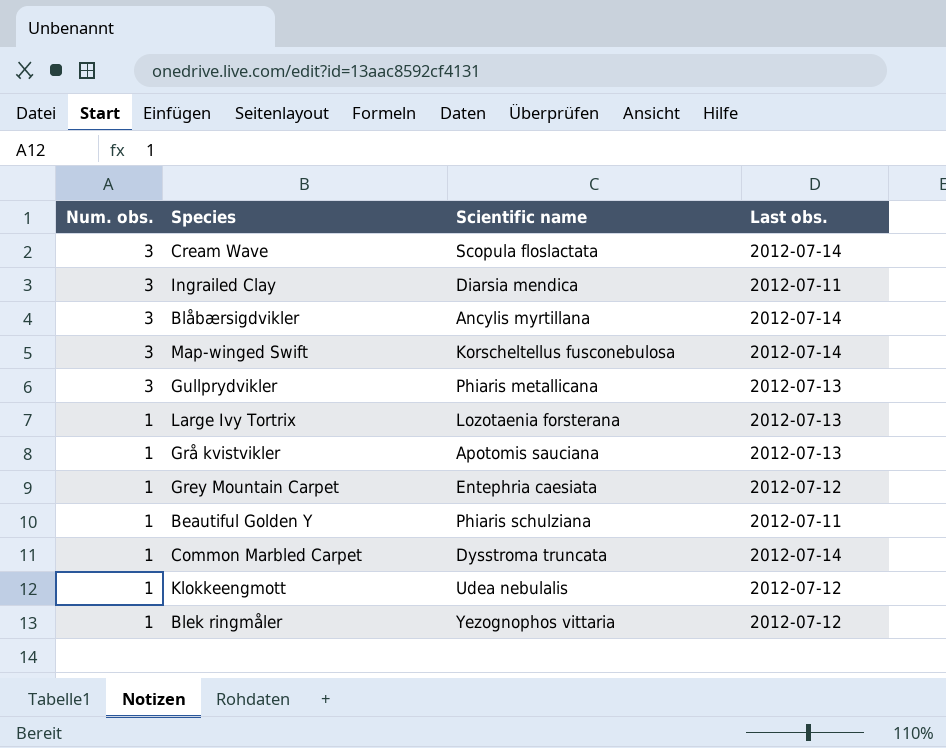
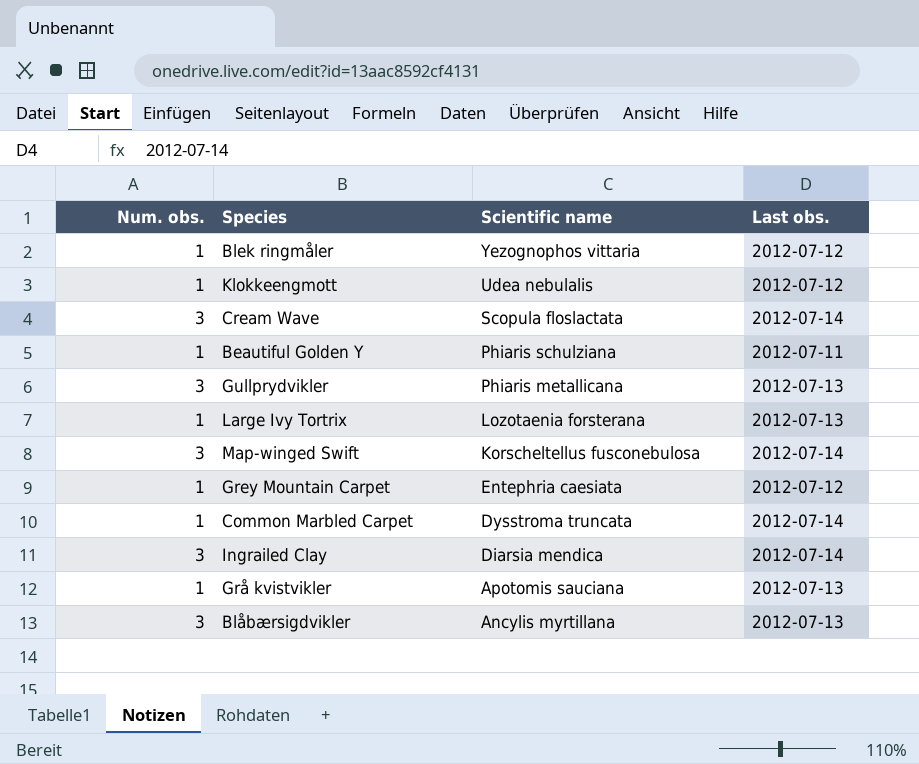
row order: Num. obs. descending -> Scientific name descending
Ingrailed Clay | Last obs.: 2012-07-11 -> 2012-07-14
Blåbærsigdvikler | Last obs.: 2012-07-14 -> 2012-07-13

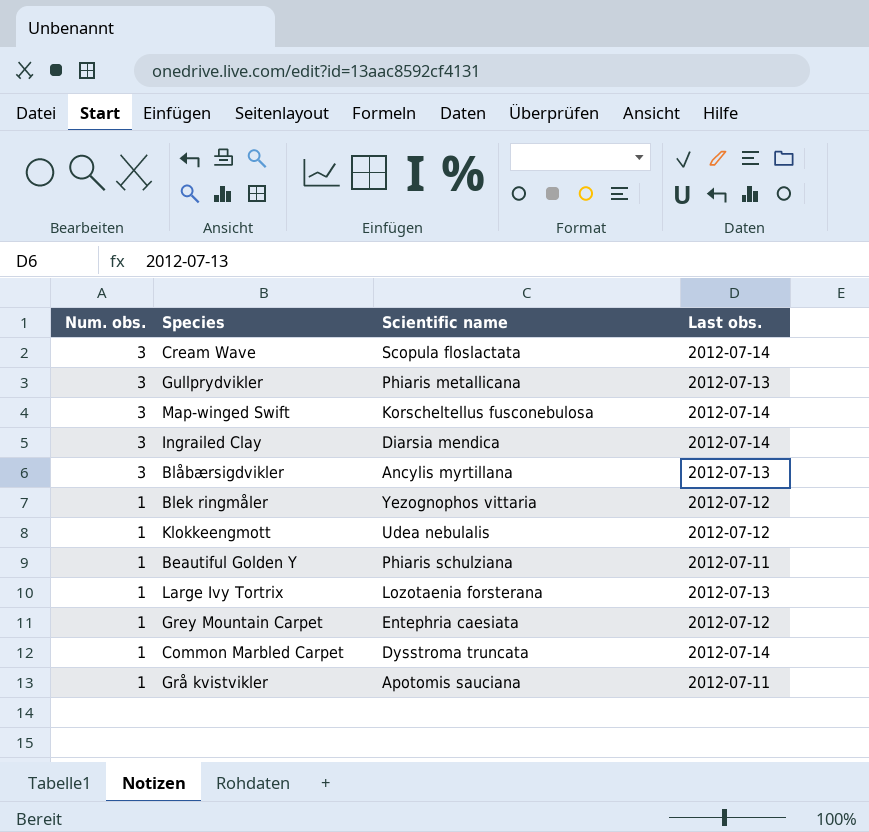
row order: Scientific name descending -> Num. obs. descending
Grå kvistvikler | Last obs.: 2012-07-13 -> 2012-07-11

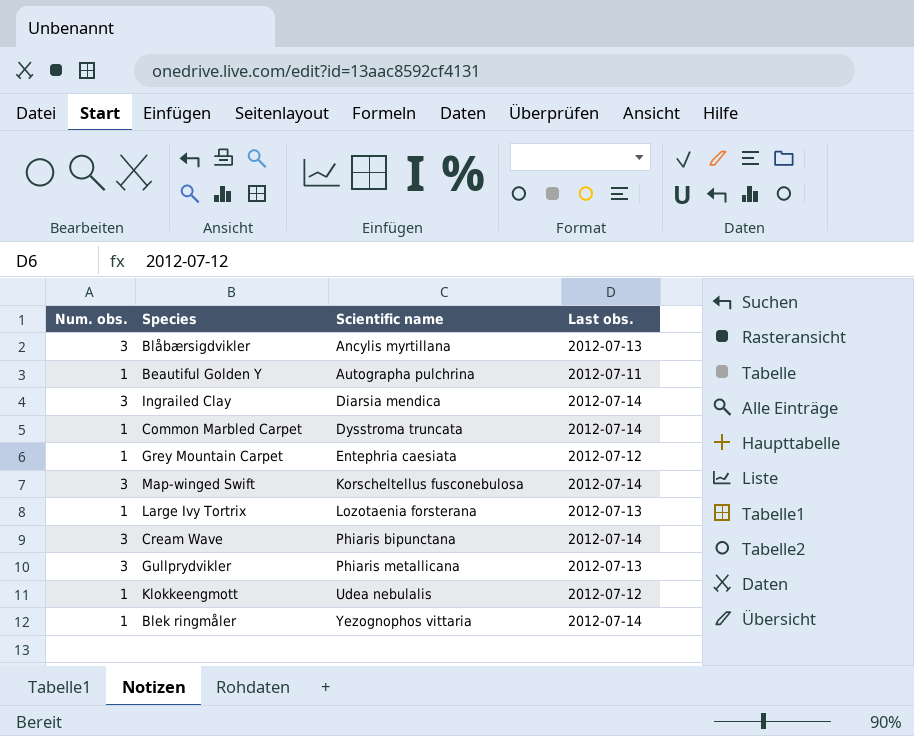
row order: Num. obs. descending -> Scientific name ascending
row Grå kvistvikler: 1 | Apotomis sauciana | 2012-07-11 -> none
Beautiful Golden Y | Scientific name: Phiaris schulziana -> Autographa pulchrina
Cream Wave | Scientific name: Scopula floslactata -> Phiaris bipunctana
Blek ringmåler | Last obs.: 2012-07-12 -> 2012-07-14

